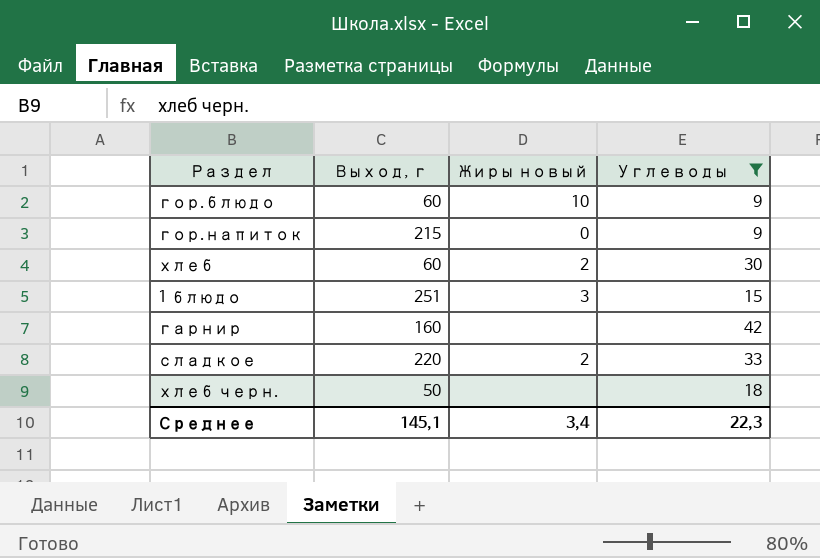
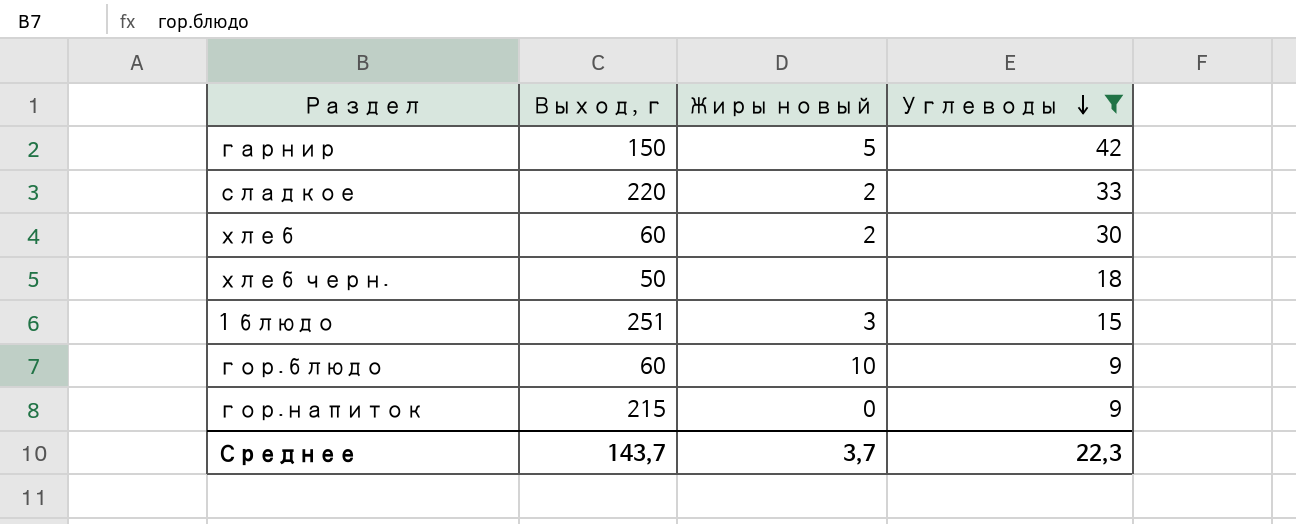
row order: none -> Углеводы descending
гарнир | Выход, г: 160 -> 150
гарнир | Жиры новый: none -> 5
Среднее | Выход, г: 145,1 -> 143,7
Среднее | Жиры новый: 3,4 -> 3,7

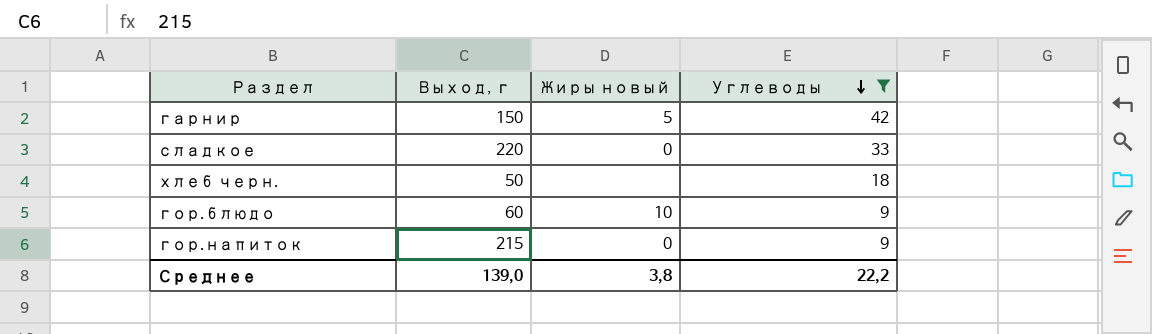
row хлеб: 60 | 2 | 30 -> none
row 1 блюдо: 251 | 3 | 15 -> none
сладкое | Жиры новый: 2 -> 0
Среднее | Выход, г: 143,7 -> 139,0
Среднее | Жиры новый: 3,7 -> 3,8
Среднее | Углеводы: 22,3 -> 22,2

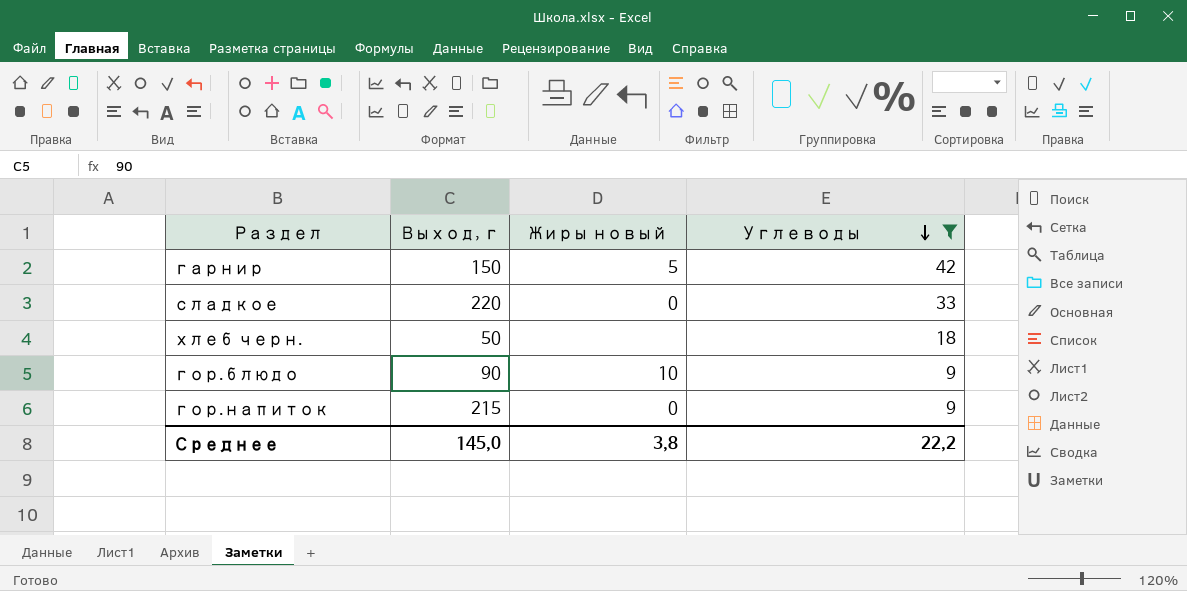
гор.блюдо | Выход, г: 60 -> 90
Среднее | Выход, г: 139,0 -> 145,0

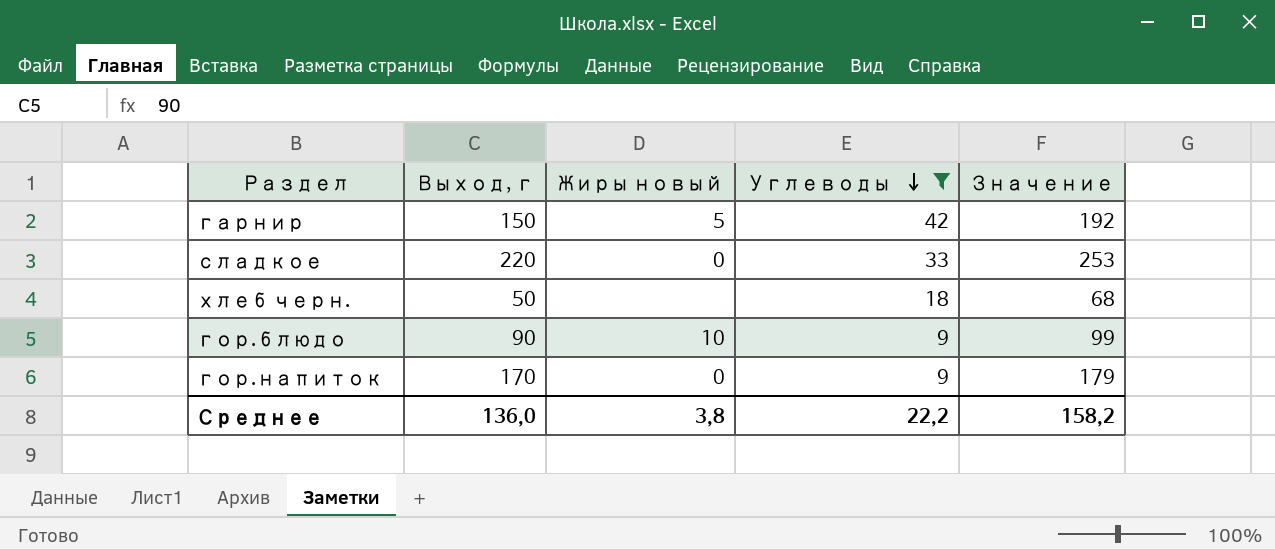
column Значение | formula: none -> [Выход, г] + [Углеводы]
гор.напиток | Выход, г: 215 -> 170
Среднее | Выход, г: 145,0 -> 136,0

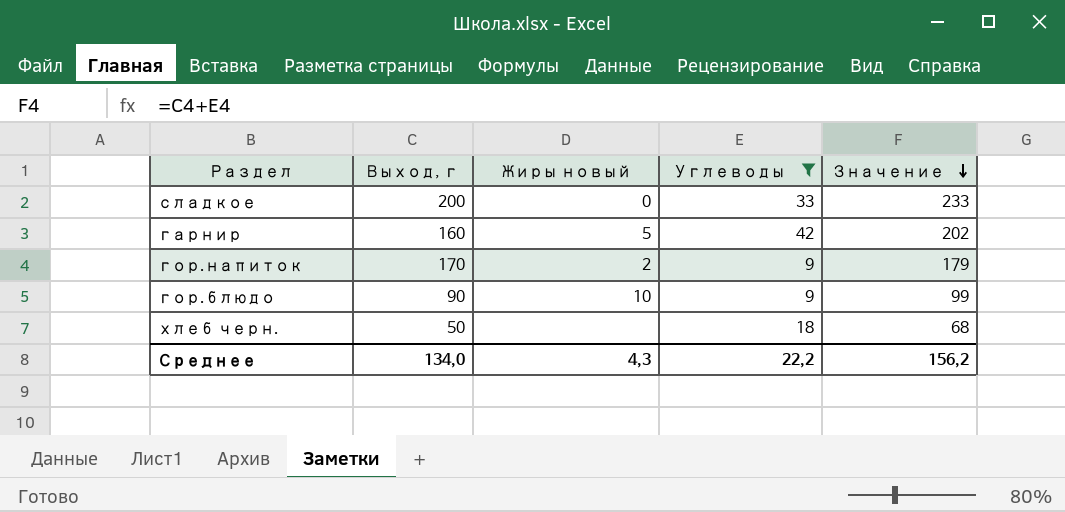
row order: Углеводы descending -> Значение descending
сладкое | Выход, г: 220 -> 200
сладкое | Значение: 253 -> 233
гарнир | Выход, г: 150 -> 160
гарнир | Значение: 192 -> 202
гор.напиток | Жиры новый: 0 -> 2
Среднее | Выход, г: 136,0 -> 134,0
Среднее | Жиры новый: 3,8 -> 4,3
Среднее | Значение: 158,2 -> 156,2

